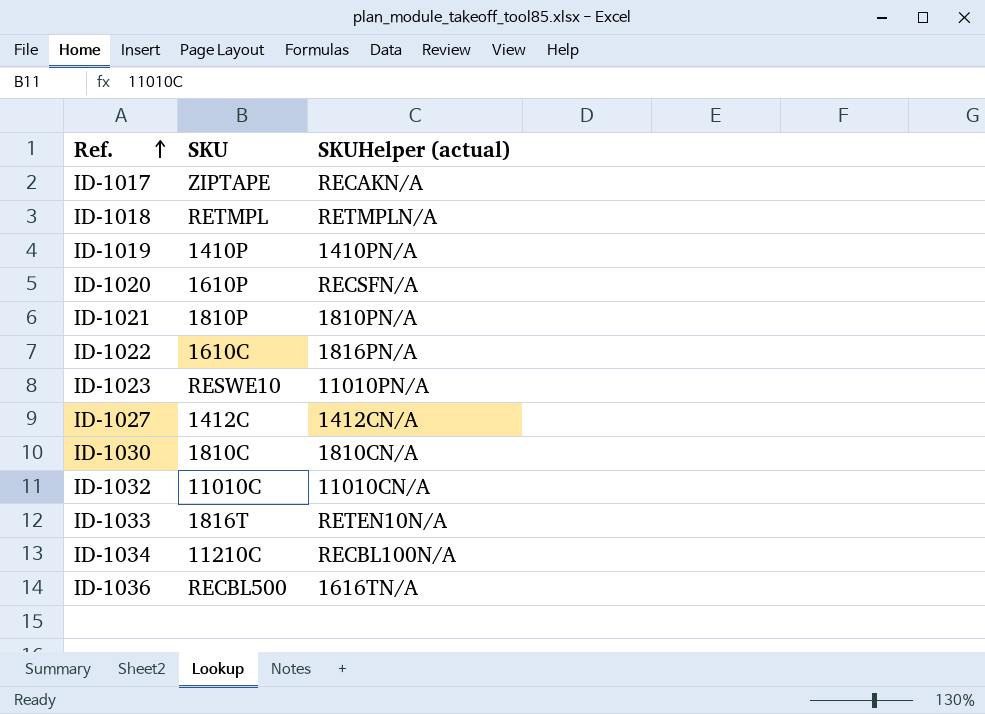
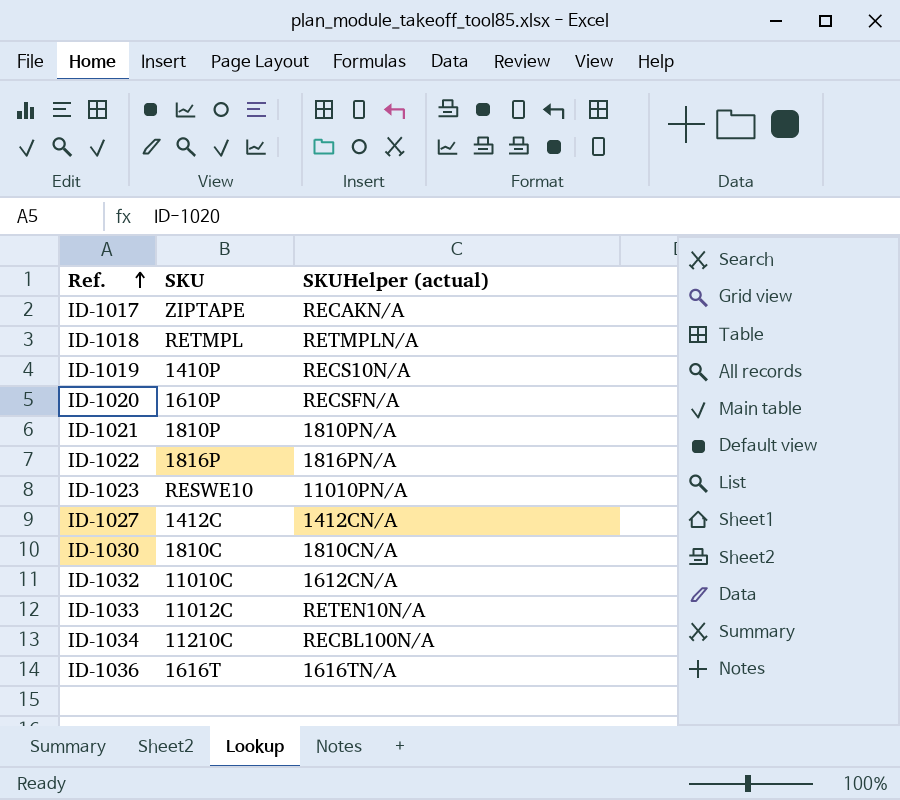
ID-1019 | SKUHelper (actual): 1410PN/A -> RECS10N/A
ID-1022 | SKU: 1610C -> 1816P
ID-1032 | SKUHelper (actual): 11010CN/A -> 1612CN/A
ID-1033 | SKU: 1816T -> 11012C
ID-1036 | SKU: RECBL500 -> 1616T

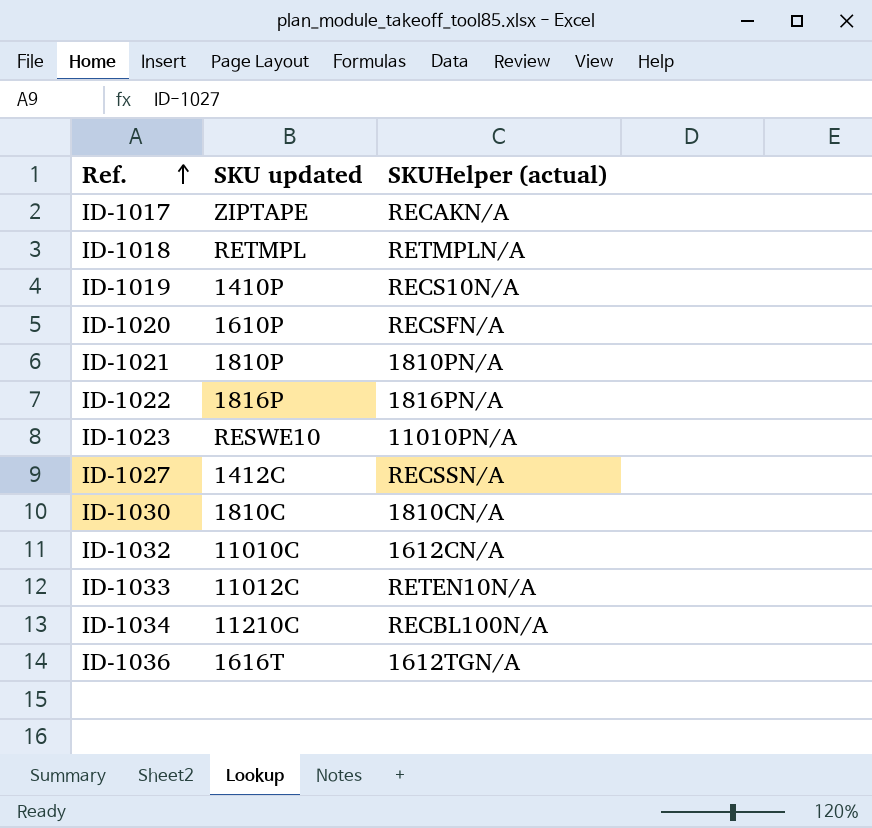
column name: SKU -> SKU updated
ID-1027 | SKUHelper (actual): 1412CN/A -> RECSSN/A
ID-1036 | SKUHelper (actual): 1616TN/A -> 1612TGN/A

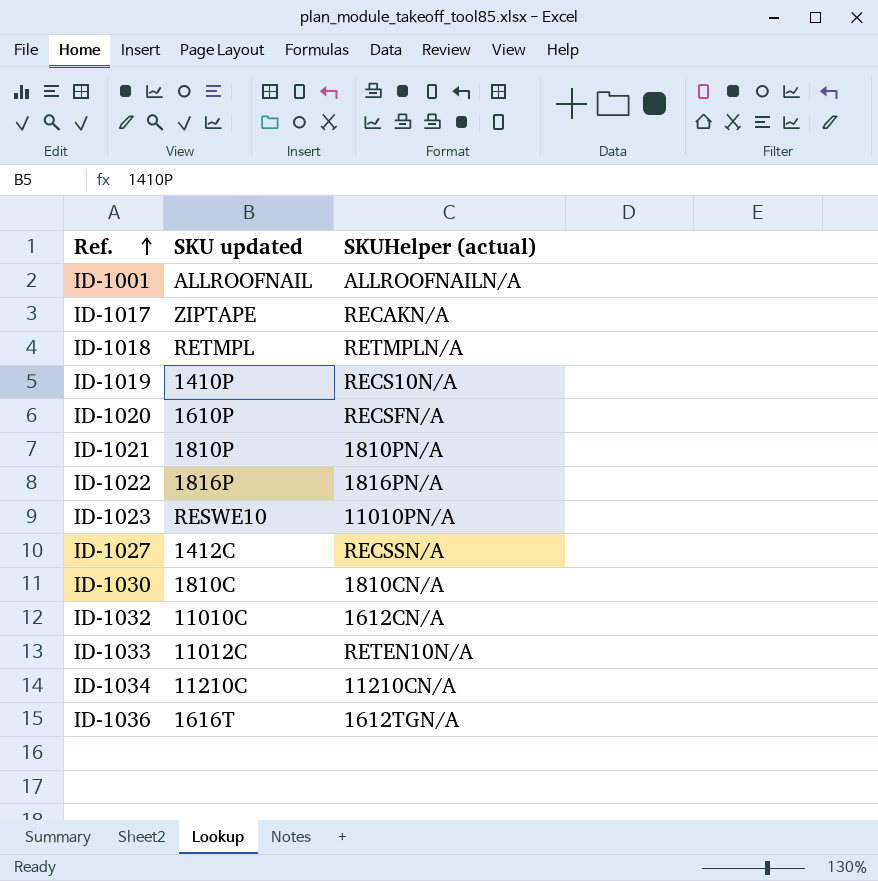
row ID-1001: none -> ALLROOFNAIL | ALLROOFNAILN/A
ID-1034 | SKUHelper (actual): RECBL100N/A -> 11210CN/A

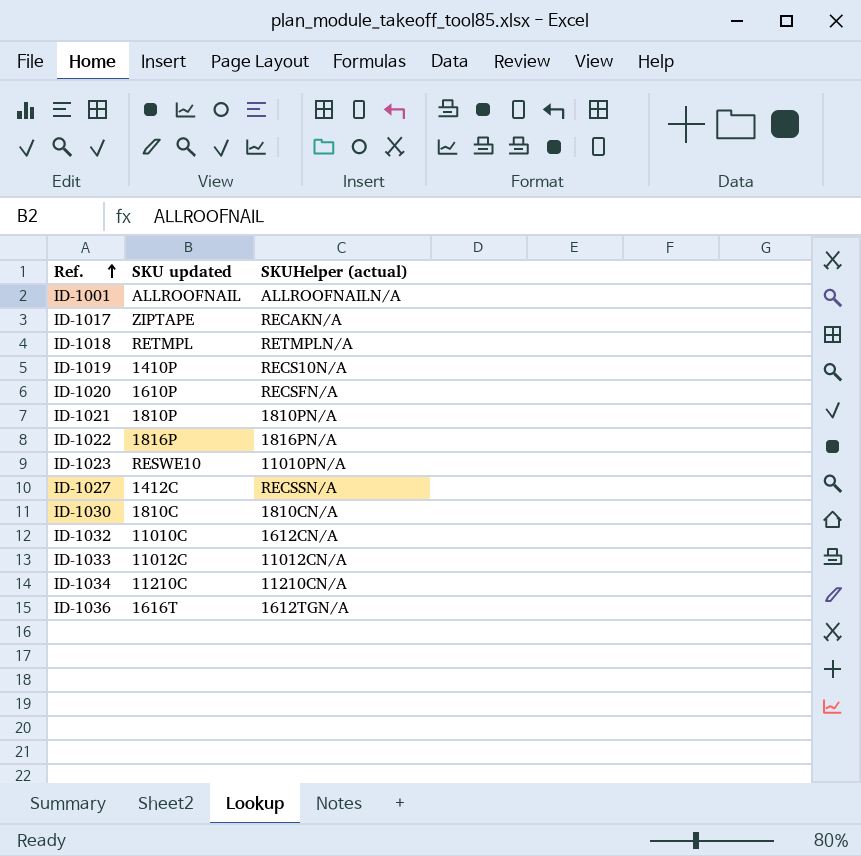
ID-1033 | SKUHelper (actual): RETEN10N/A -> 11012CN/A

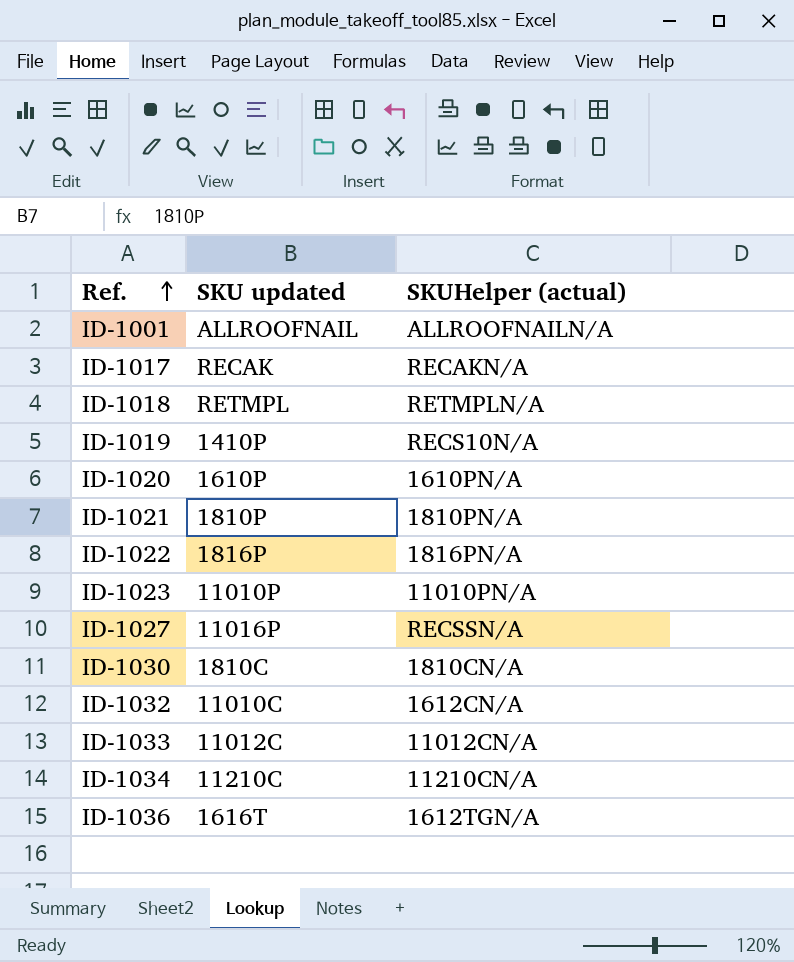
ID-1017 | SKU updated: ZIPTAPE -> RECAK
ID-1020 | SKUHelper (actual): RECSFN/A -> 1610PN/A
ID-1023 | SKU updated: RESWE10 -> 11010P
ID-1027 | SKU updated: 1412C -> 11016P

